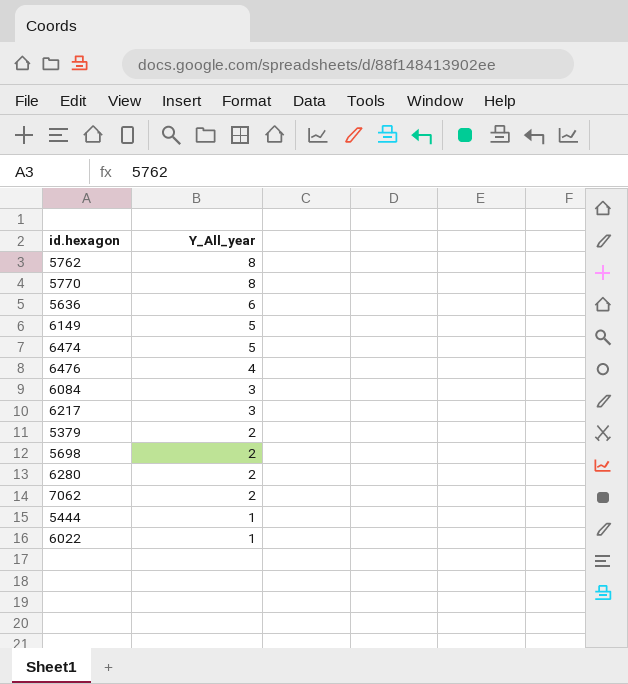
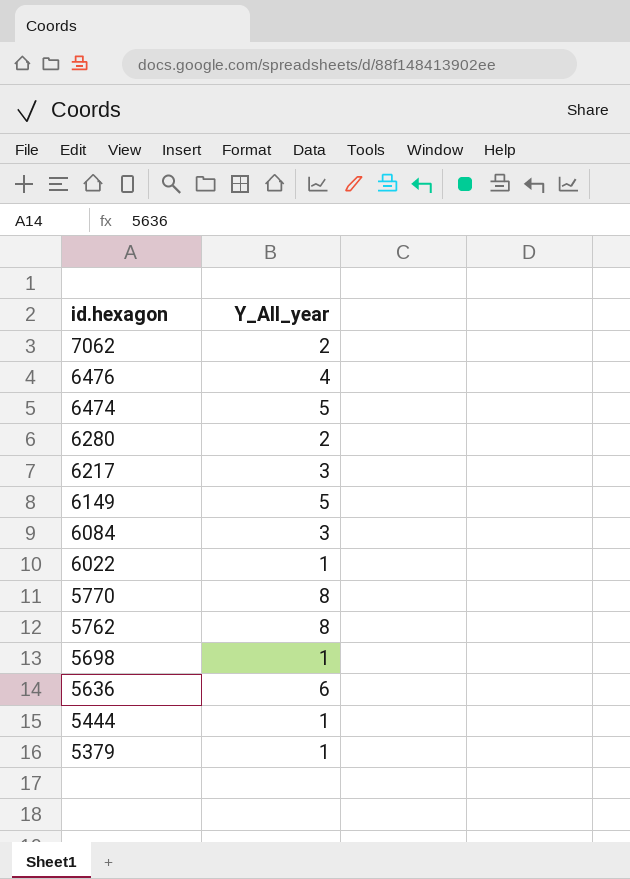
row order: Y_All_year descending -> id.hexagon descending
5698 | Y_All_year: 2 -> 1
5379 | Y_All_year: 2 -> 1

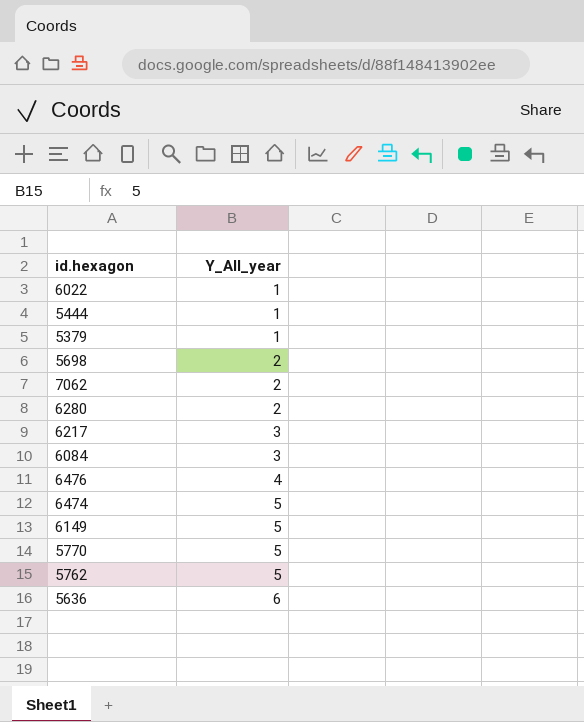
row order: id.hexagon descending -> Y_All_year ascending
5698 | Y_All_year: 1 -> 2
5770 | Y_All_year: 8 -> 5
5762 | Y_All_year: 8 -> 5

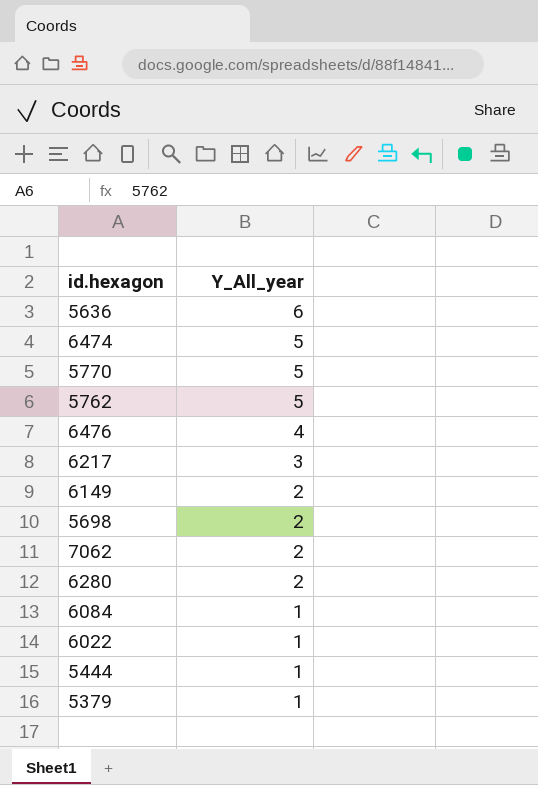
row order: Y_All_year ascending -> Y_All_year descending
6149 | Y_All_year: 5 -> 2
6084 | Y_All_year: 3 -> 1

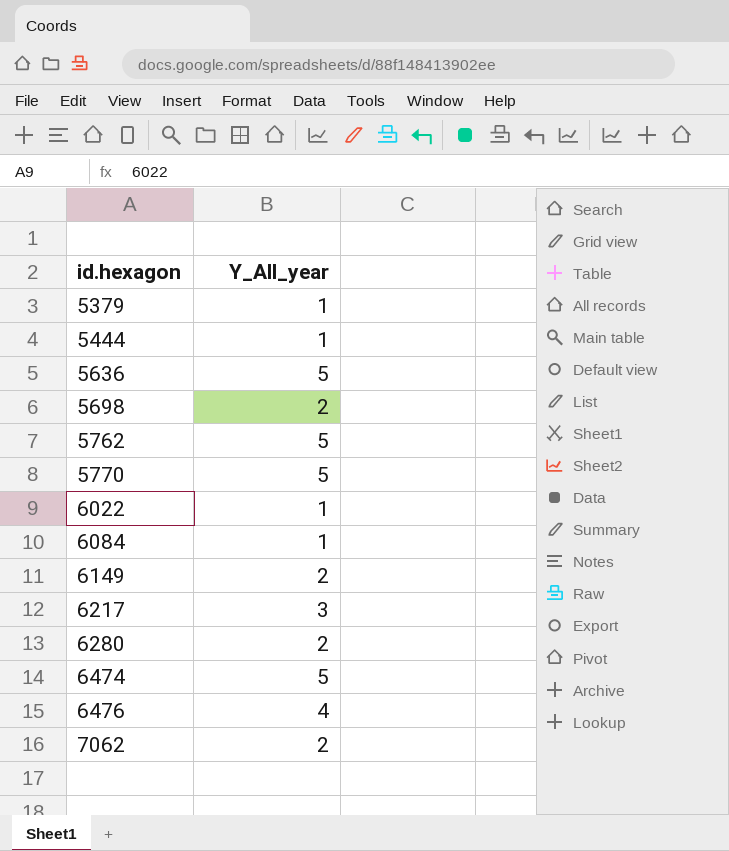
row order: Y_All_year descending -> id.hexagon ascending
5636 | Y_All_year: 6 -> 5

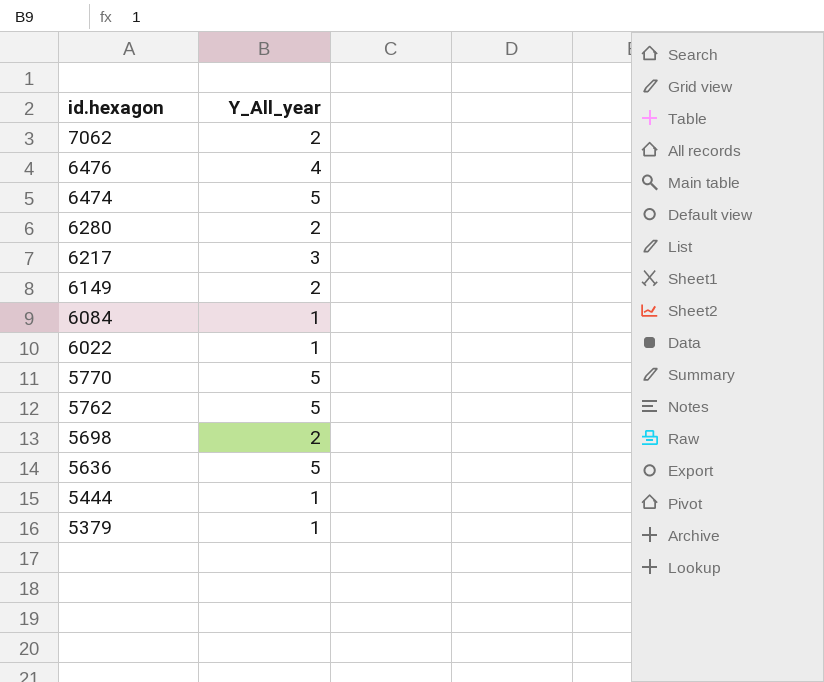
row order: id.hexagon ascending -> id.hexagon descending

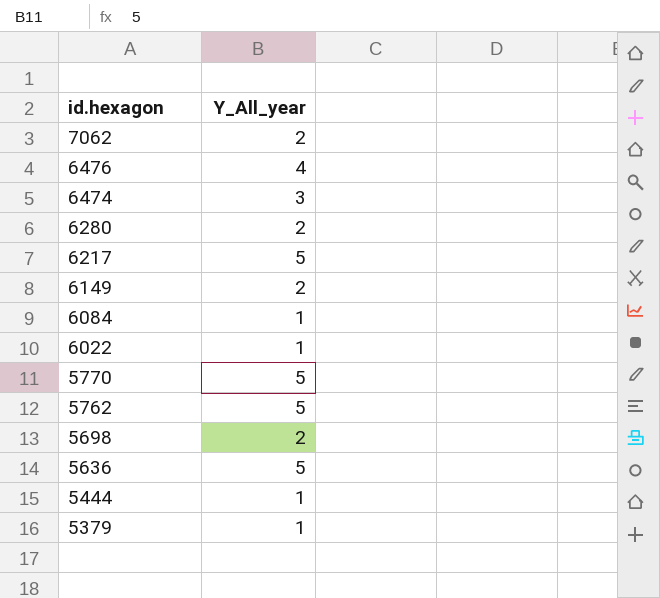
6474 | Y_All_year: 5 -> 3
6217 | Y_All_year: 3 -> 5

